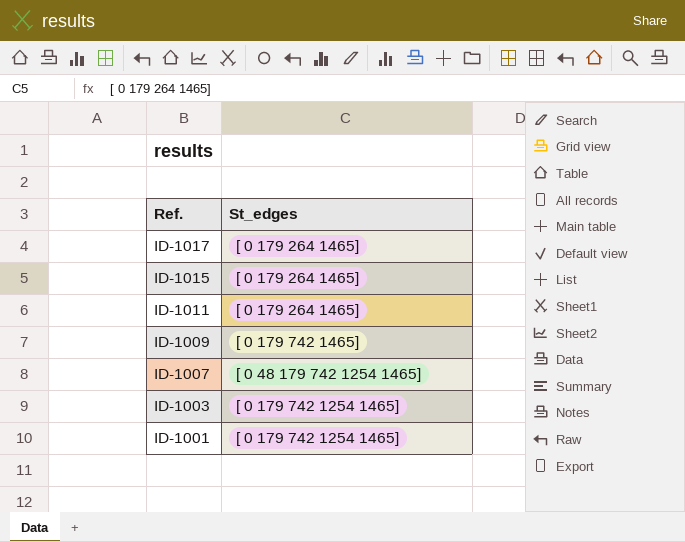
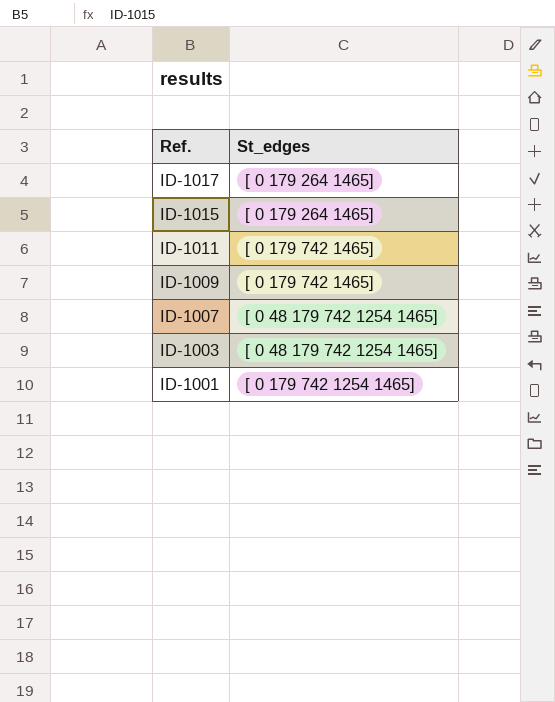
ID-1011 | St_edges: [ 0 179 264 1465] -> [ 0 179 742 1465]
ID-1003 | St_edges: [ 0 179 742 1254 1465] -> [ 0 48 179 742 1254 1465]

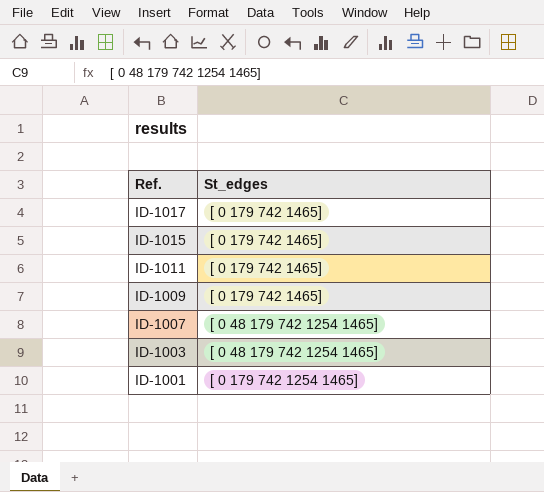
ID-1017 | St_edges: [ 0 179 264 1465] -> [ 0 179 742 1465]
ID-1015 | St_edges: [ 0 179 264 1465] -> [ 0 179 742 1465]

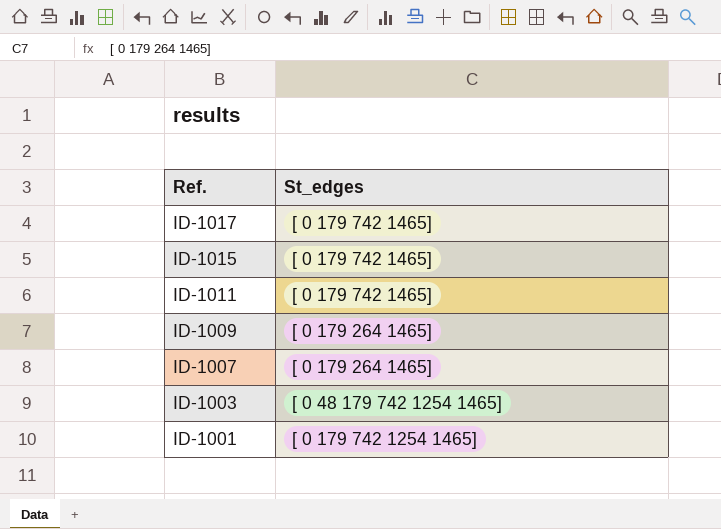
ID-1009 | St_edges: [ 0 179 742 1465] -> [ 0 179 264 1465]
ID-1007 | St_edges: [ 0 48 179 742 1254 1465] -> [ 0 179 264 1465]

